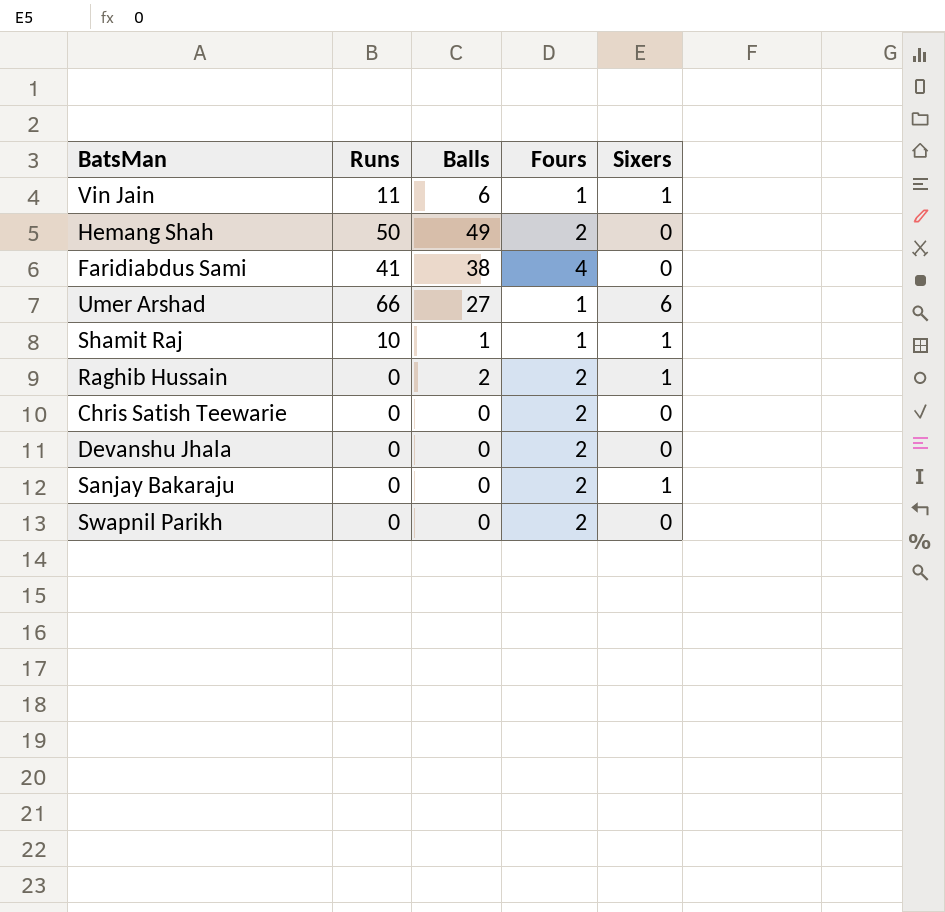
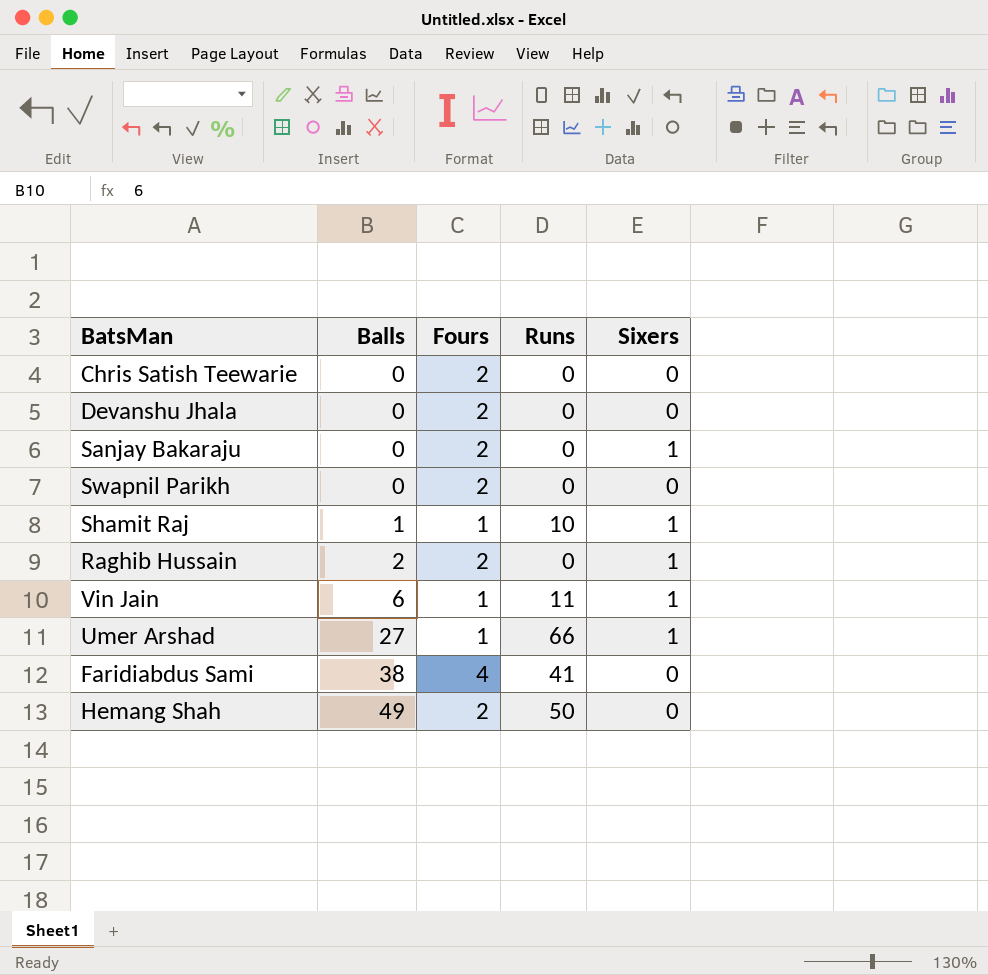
row order: none -> Balls ascending
column Runs | position: 2 -> 4
Umer Arshad | Sixers: 6 -> 1

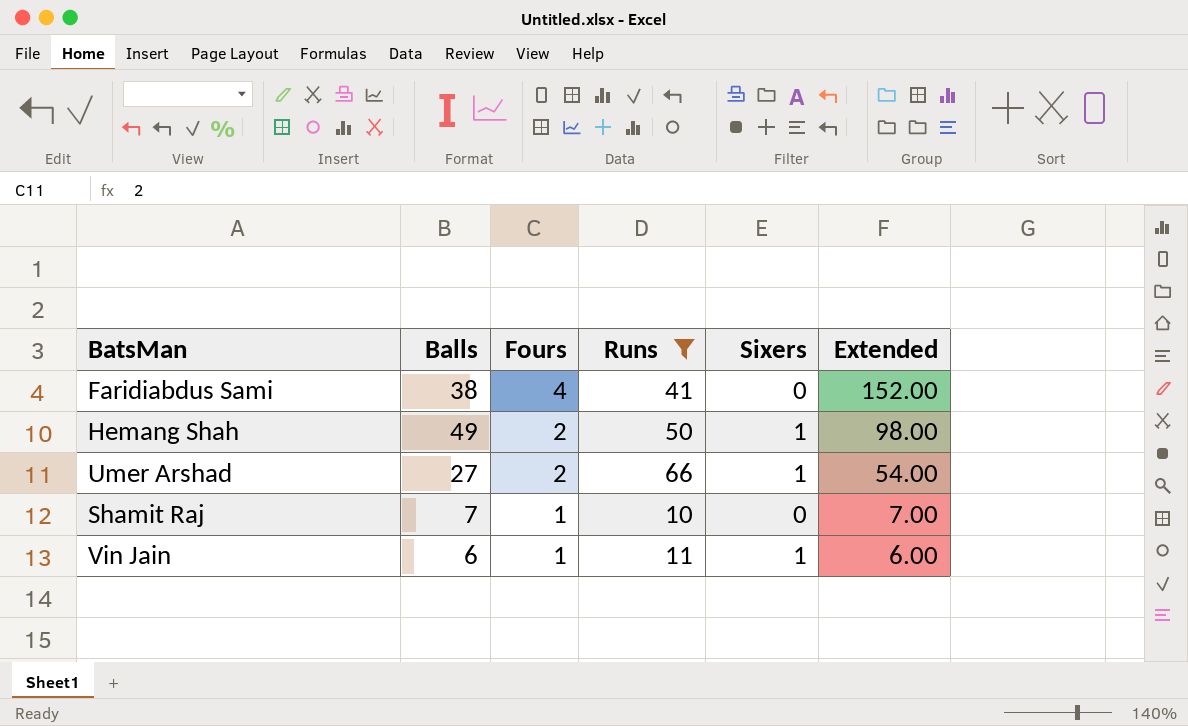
filter: none -> Runs != 0
row order: Balls ascending -> Fours descending
column Extended | formula: none -> [Balls] * [Fours]
Hemang Shah | Sixers: 0 -> 1
Umer Arshad | Fours: 1 -> 2
Shamit Raj | Balls: 1 -> 7
Shamit Raj | Sixers: 1 -> 0

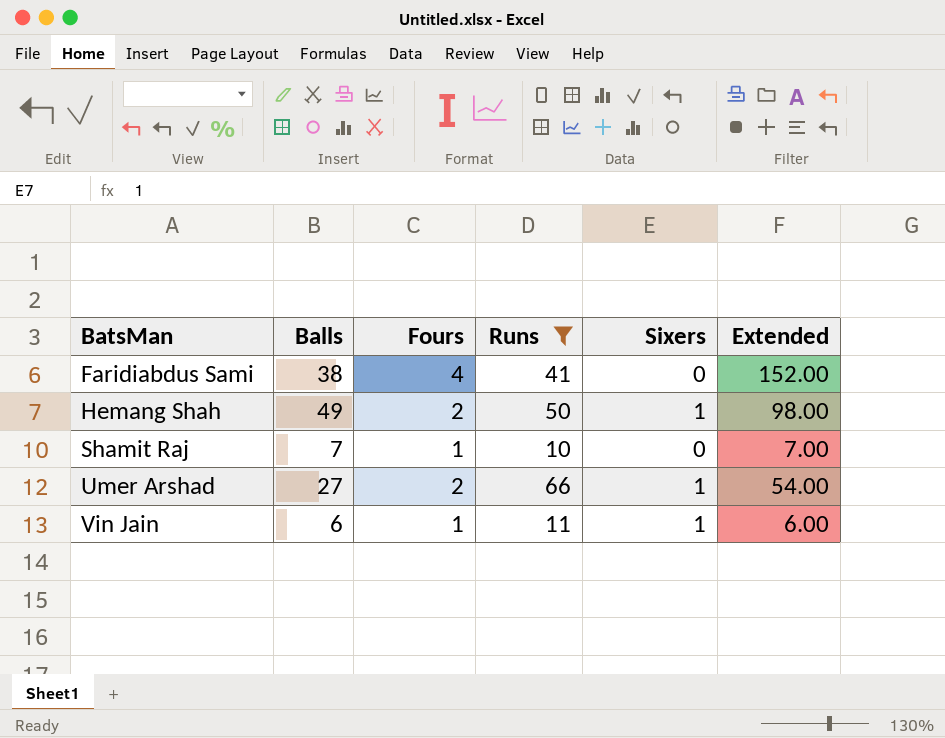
row order: Fours descending -> BatsMan ascending

